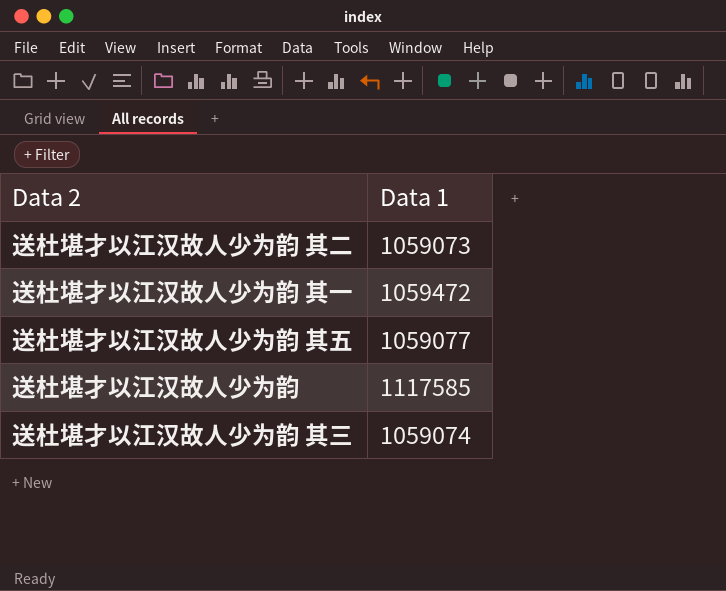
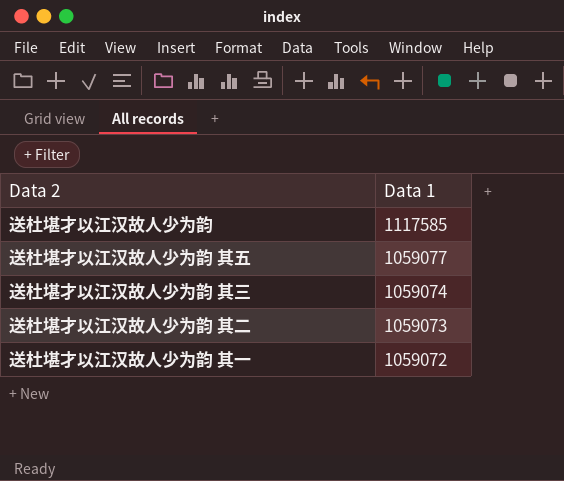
row order: none -> Data 1 descending
送杜堪才以江汉故人少为韵 其一 | Data 1: 1059472 -> 1059072

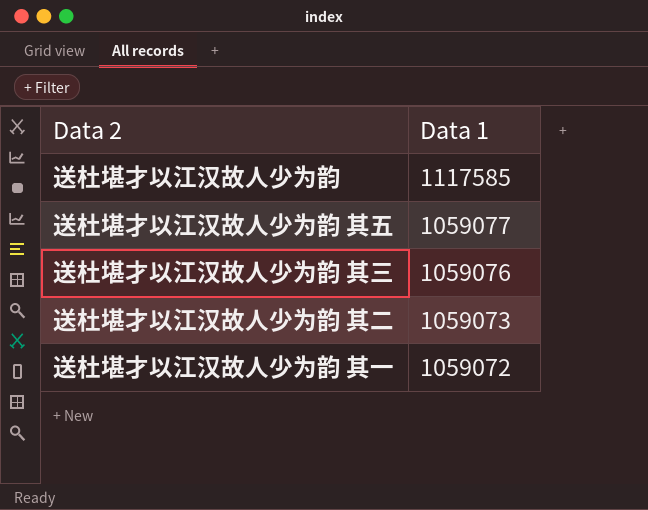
送杜堪才以江汉故人少为韵 其三 | Data 1: 1059074 -> 1059076

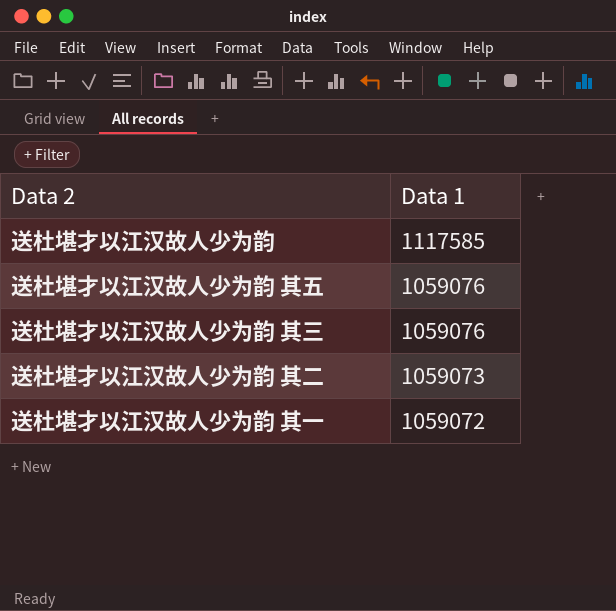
送杜堪才以江汉故人少为韵 其五 | Data 1: 1059077 -> 1059076

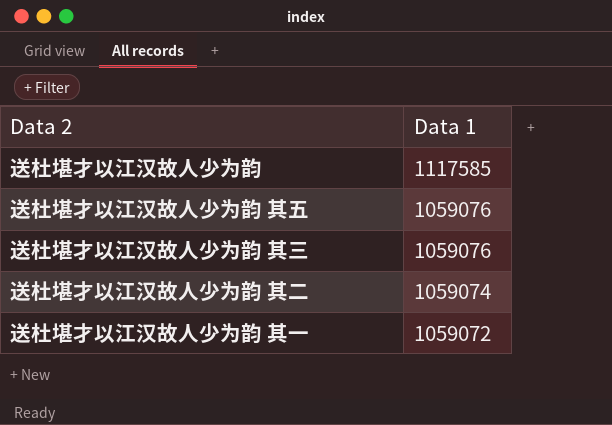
送杜堪才以江汉故人少为韵 其二 | Data 1: 1059073 -> 1059074

